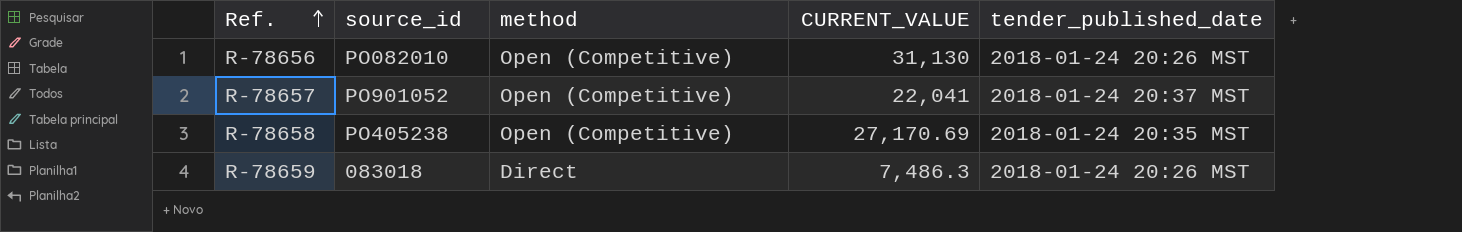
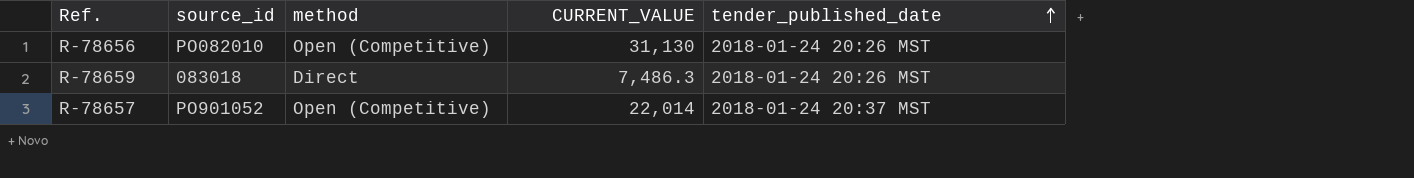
row order: Ref. ascending -> tender_published_date ascending
row R-78658: PO405238 | Open (Competitive) | 27,170.69 | 2018-01-24 20:35 MST -> none
R-78657 | CURRENT_VALUE: 22,041 -> 22,014

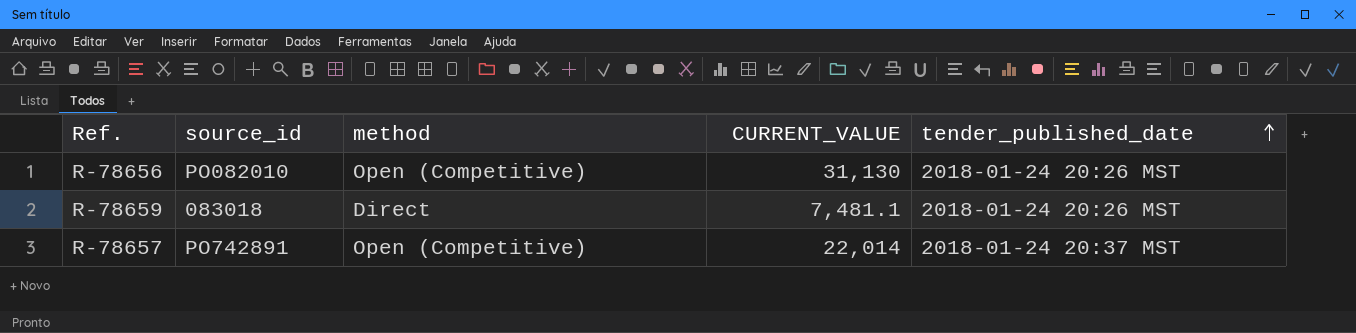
R-78659 | CURRENT_VALUE: 7,486.3 -> 7,481.1
R-78657 | source_id: PO901052 -> PO742891

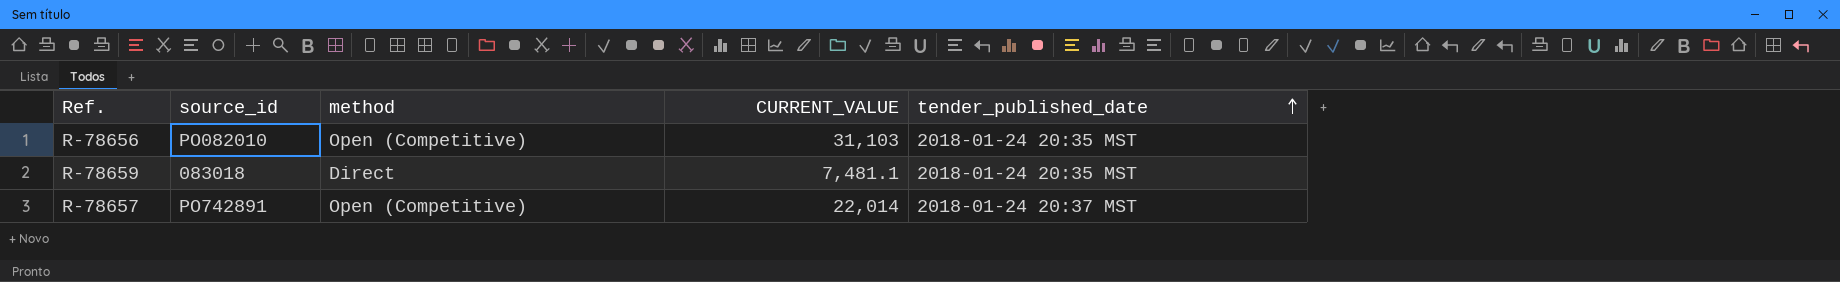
R-78656 | CURRENT_VALUE: 31,130 -> 31,103
R-78656 | tender_published_date: 2018-01-24 20:26 MST -> 2018-01-24 20:35 MST
R-78659 | tender_published_date: 2018-01-24 20:26 MST -> 2018-01-24 20:35 MST

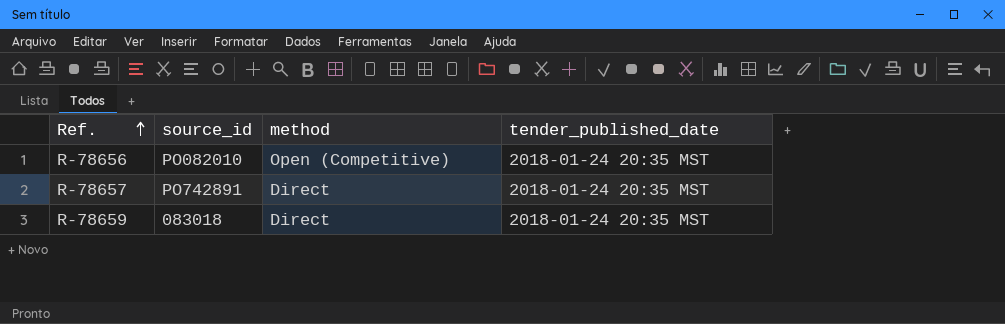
row order: tender_published_date ascending -> Ref. ascending
column CURRENT_VALUE | position: 4 -> none
R-78657 | method: Open (Competitive) -> Direct
R-78657 | tender_published_date: 2018-01-24 20:37 MST -> 2018-01-24 20:35 MST

